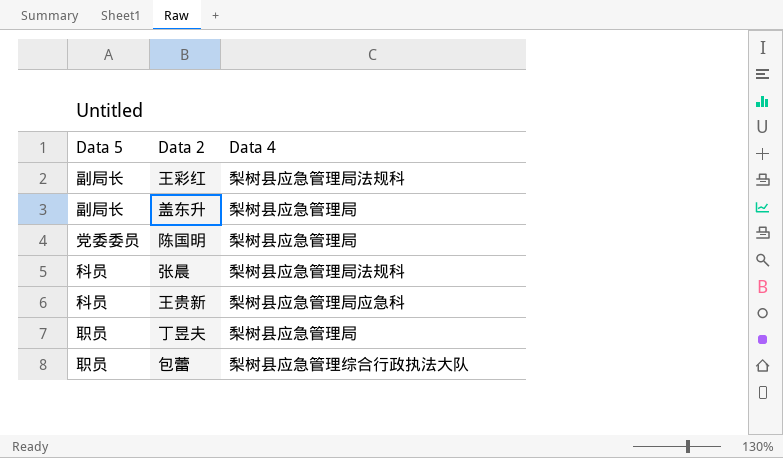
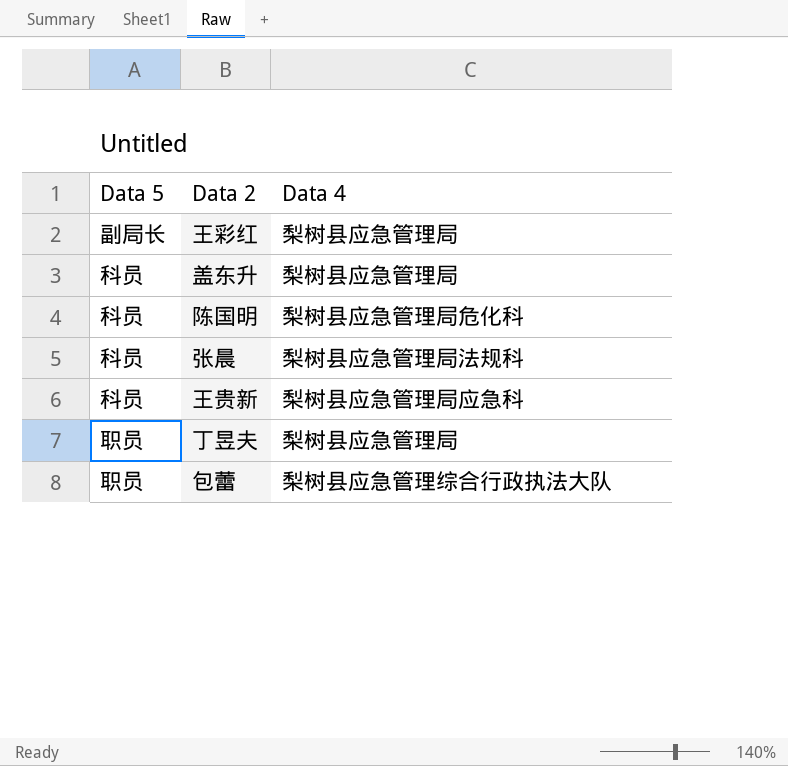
王彩红 | Data 4: 梨树县应急管理局法规科 -> 梨树县应急管理局
盖东升 | Data 5: 副局长 -> 科员
陈国明 | Data 5: 党委委员 -> 科员
陈国明 | Data 4: 梨树县应急管理局 -> 梨树县应急管理局危化科

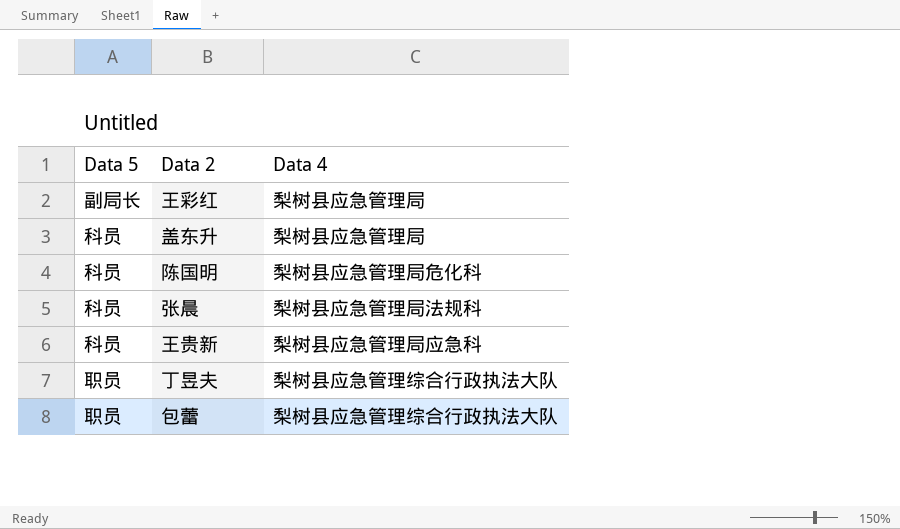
丁昱夫 | Data 4: 梨树县应急管理局 -> 梨树县应急管理综合行政执法大队

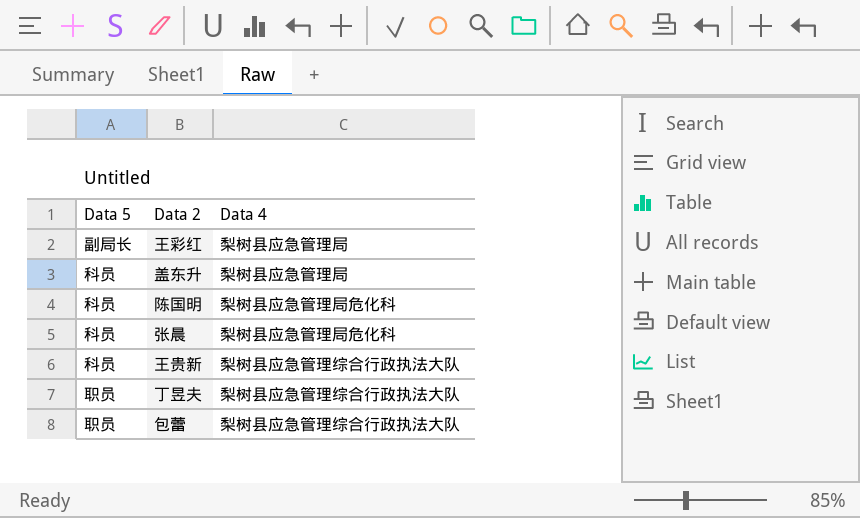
张晨 | Data 4: 梨树县应急管理局法规科 -> 梨树县应急管理局危化科
王贵新 | Data 4: 梨树县应急管理局应急科 -> 梨树县应急管理综合行政执法大队

